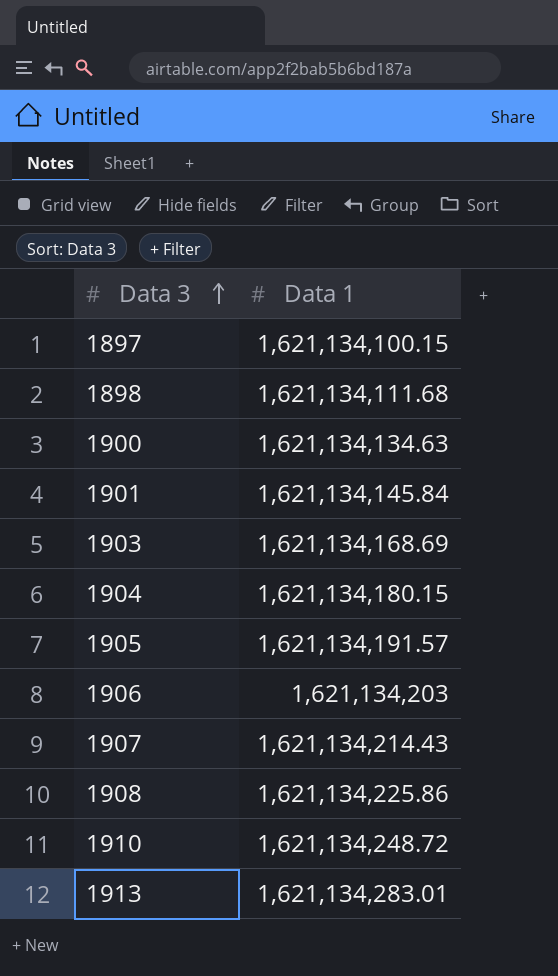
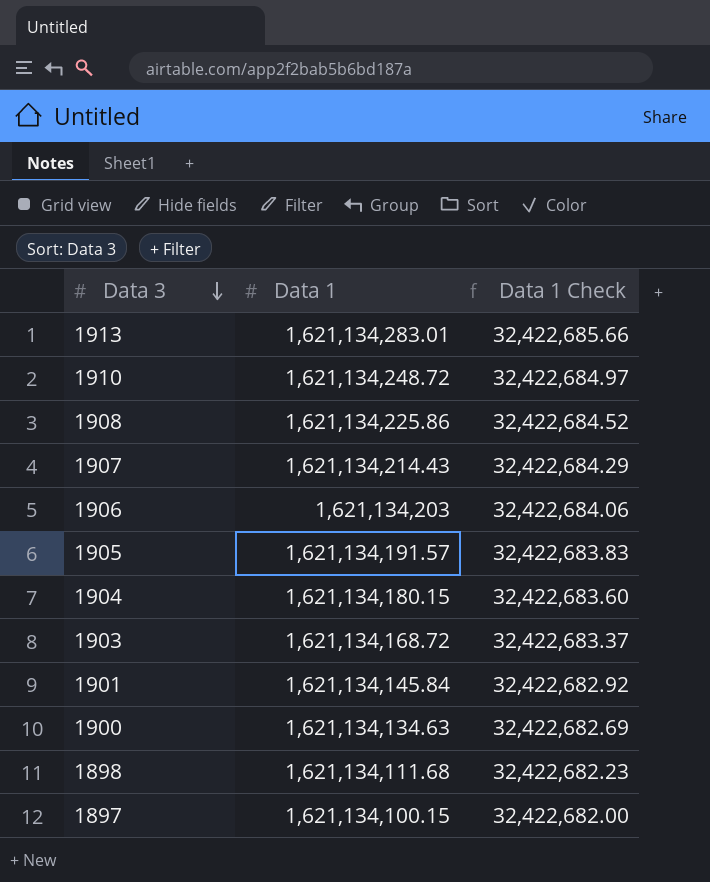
row order: Data 3 ascending -> Data 3 descending
column Data 1 Check | formula: none -> [Data 1] * 0.02
1903 | Data 1: 1,621,134,168.69 -> 1,621,134,168.72

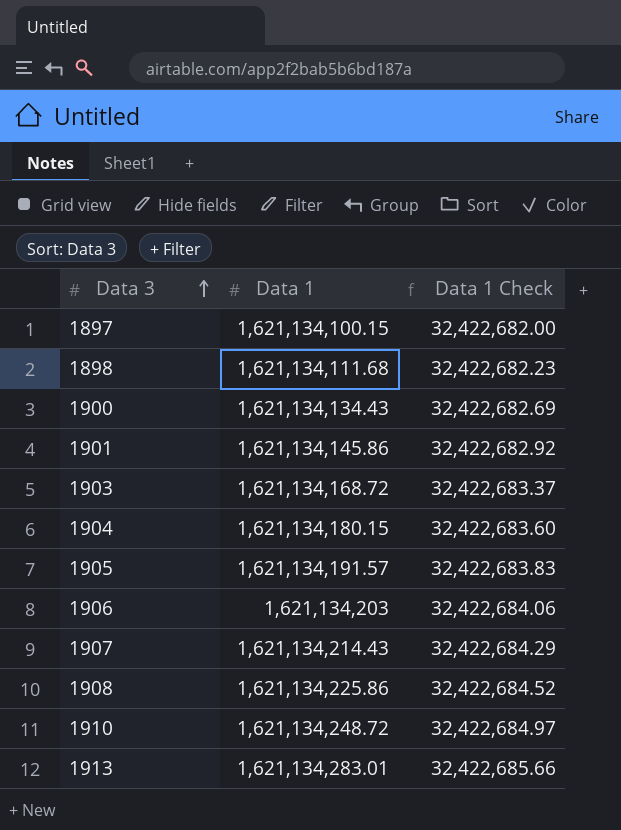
row order: Data 3 descending -> Data 3 ascending
1900 | Data 1: 1,621,134,134.63 -> 1,621,134,134.43
1901 | Data 1: 1,621,134,145.84 -> 1,621,134,145.86

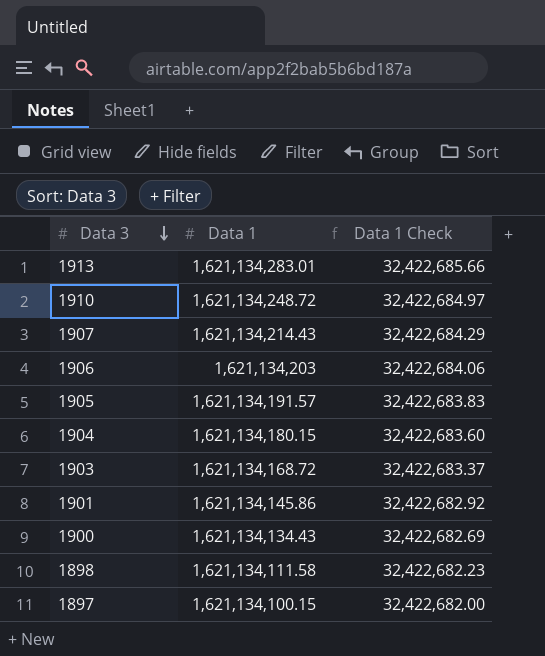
row order: Data 3 ascending -> Data 3 descending
row 1908: 1,621,134,225.86 | 32,422,684.52 -> none
1898 | Data 1: 1,621,134,111.68 -> 1,621,134,111.58

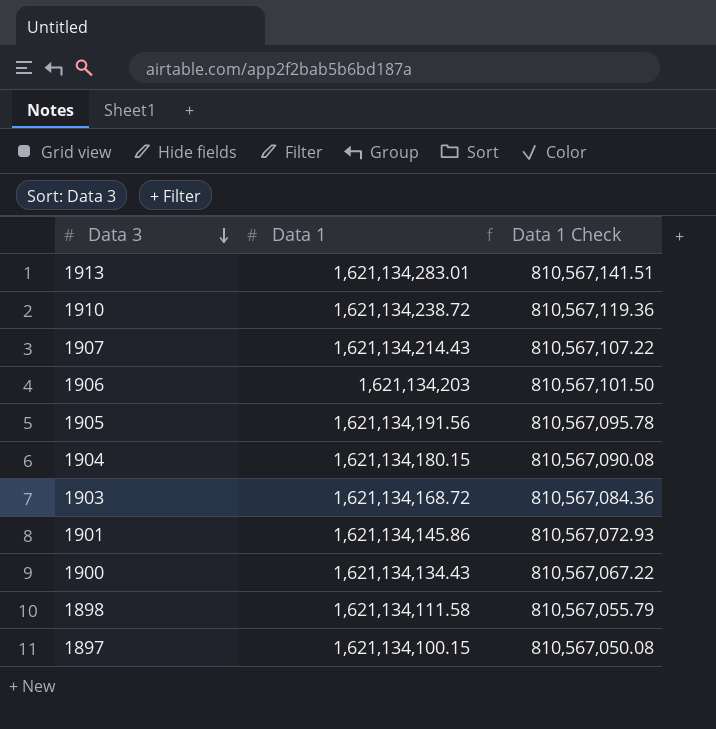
column Data 1 Check | formula: [Data 1] * 0.02 -> [Data 1] * 0.5
1910 | Data 1: 1,621,134,248.72 -> 1,621,134,238.72
1905 | Data 1: 1,621,134,191.57 -> 1,621,134,191.56

